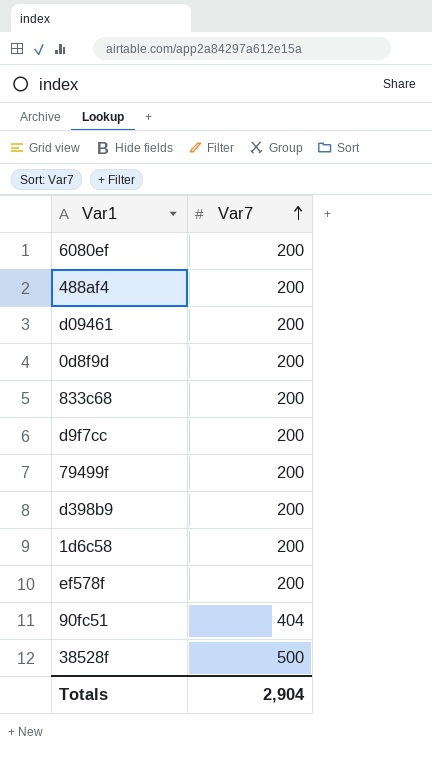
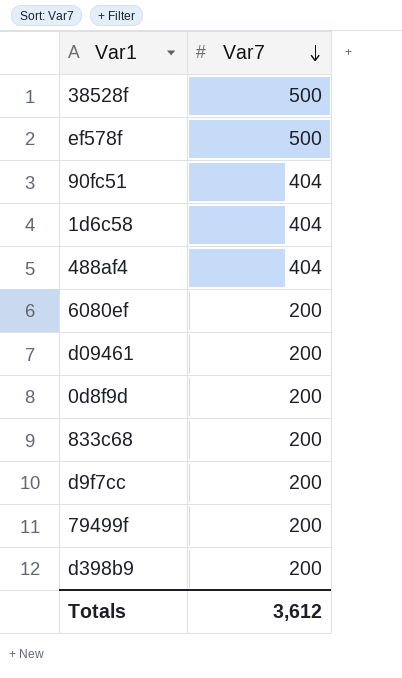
row order: Var7 ascending -> Var7 descending
ef578f | Var7: 200 -> 500
1d6c58 | Var7: 200 -> 404
488af4 | Var7: 200 -> 404
Totals | Var7: 2,904 -> 3,612

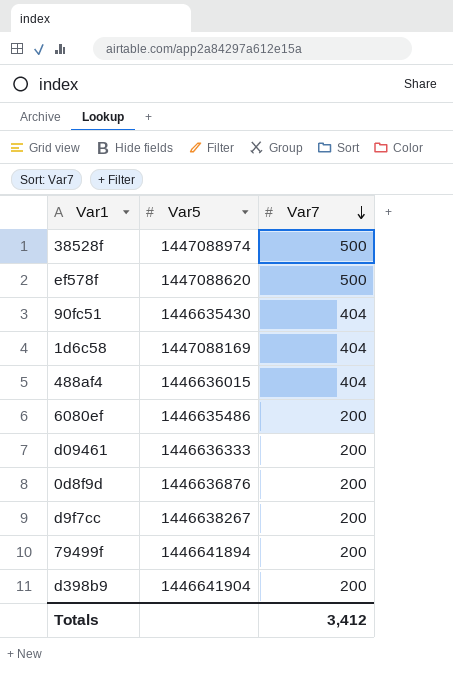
column Var5 | position: none -> 2
row 833c68: 200 -> none
Totals | Var7: 3,612 -> 3,412

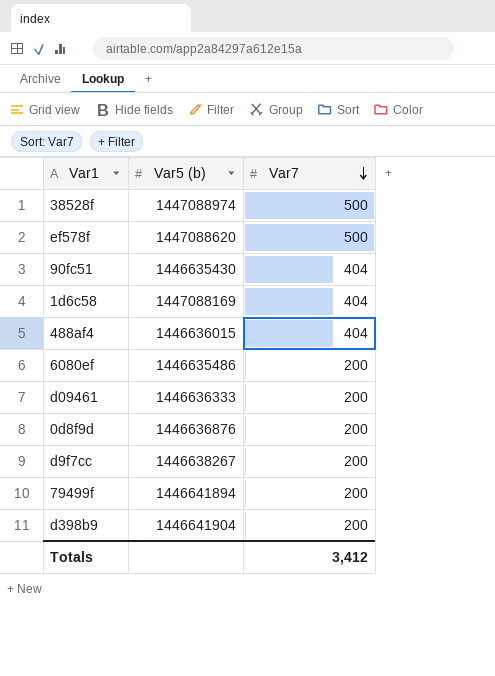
column name: Var5 -> Var5 (b)

